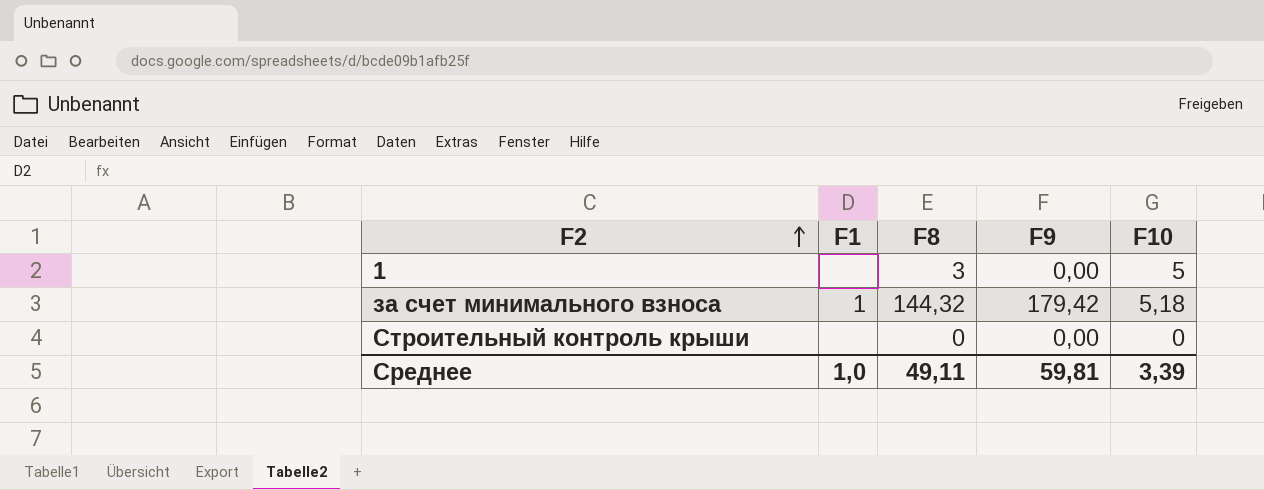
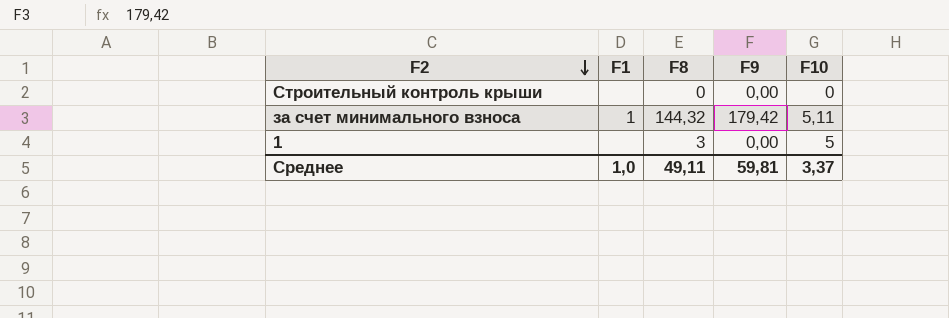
row order: F2 ascending -> F2 descending
за счет минимального взноса | F10: 5,18 -> 5,11
Среднее | F10: 3,39 -> 3,37

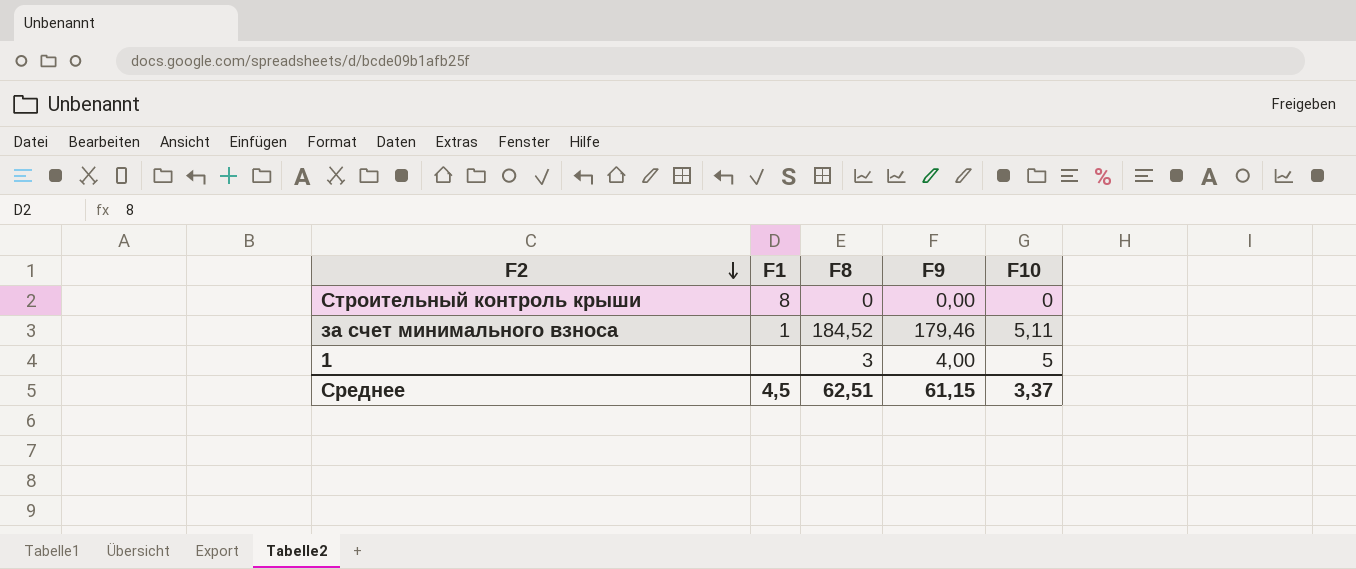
Строительный контроль крыши | F1: none -> 8
за счет минимального взноса | F8: 144,32 -> 184,52
за счет минимального взноса | F9: 179,42 -> 179,46
1 | F9: 0,00 -> 4,00
Среднее | F1: 1,0 -> 4,5
Среднее | F8: 49,11 -> 62,51
Среднее | F9: 59,81 -> 61,15

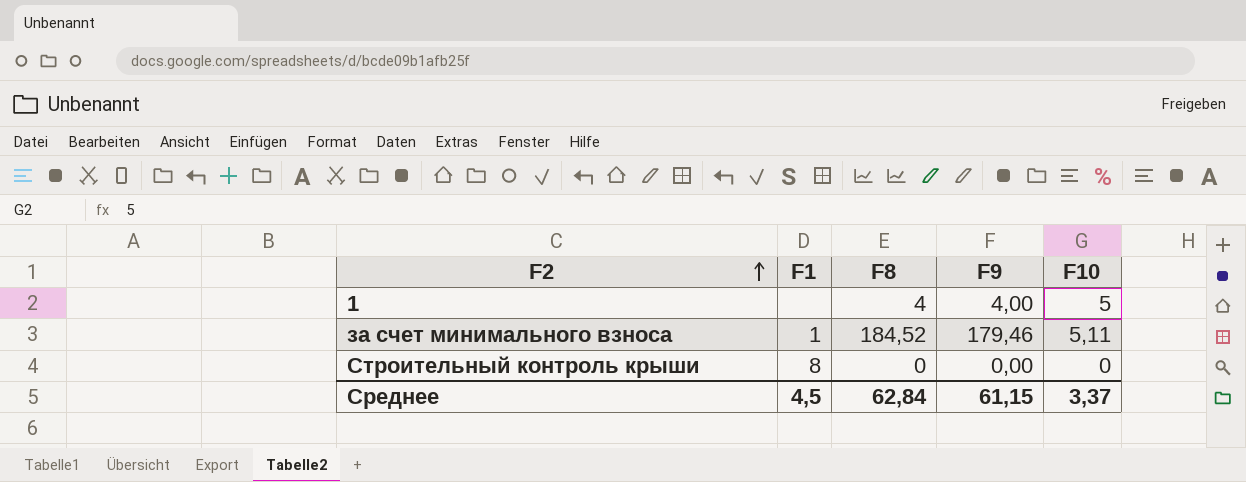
row order: F2 descending -> F2 ascending
1 | F8: 3 -> 4
Среднее | F8: 62,51 -> 62,84

